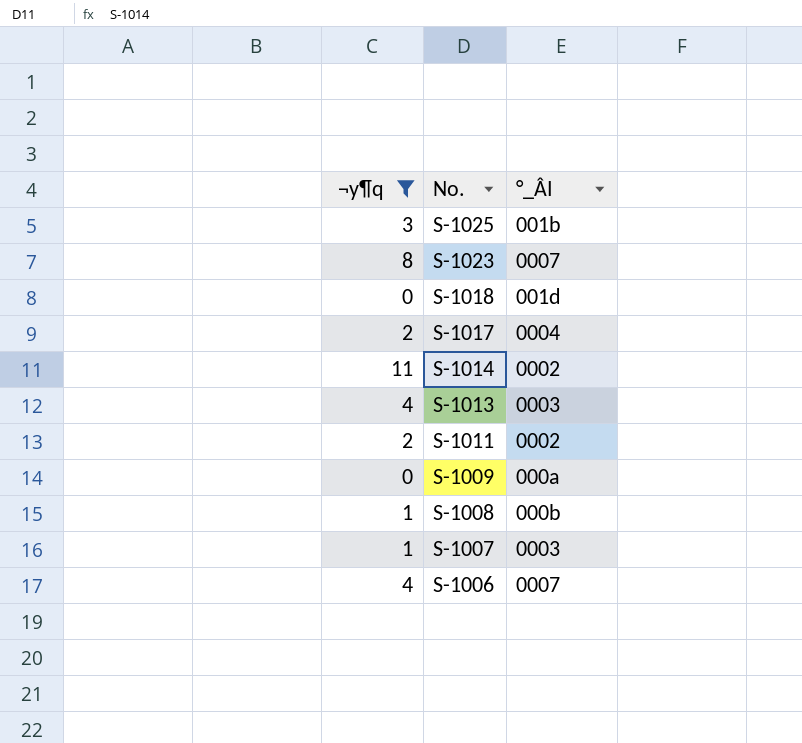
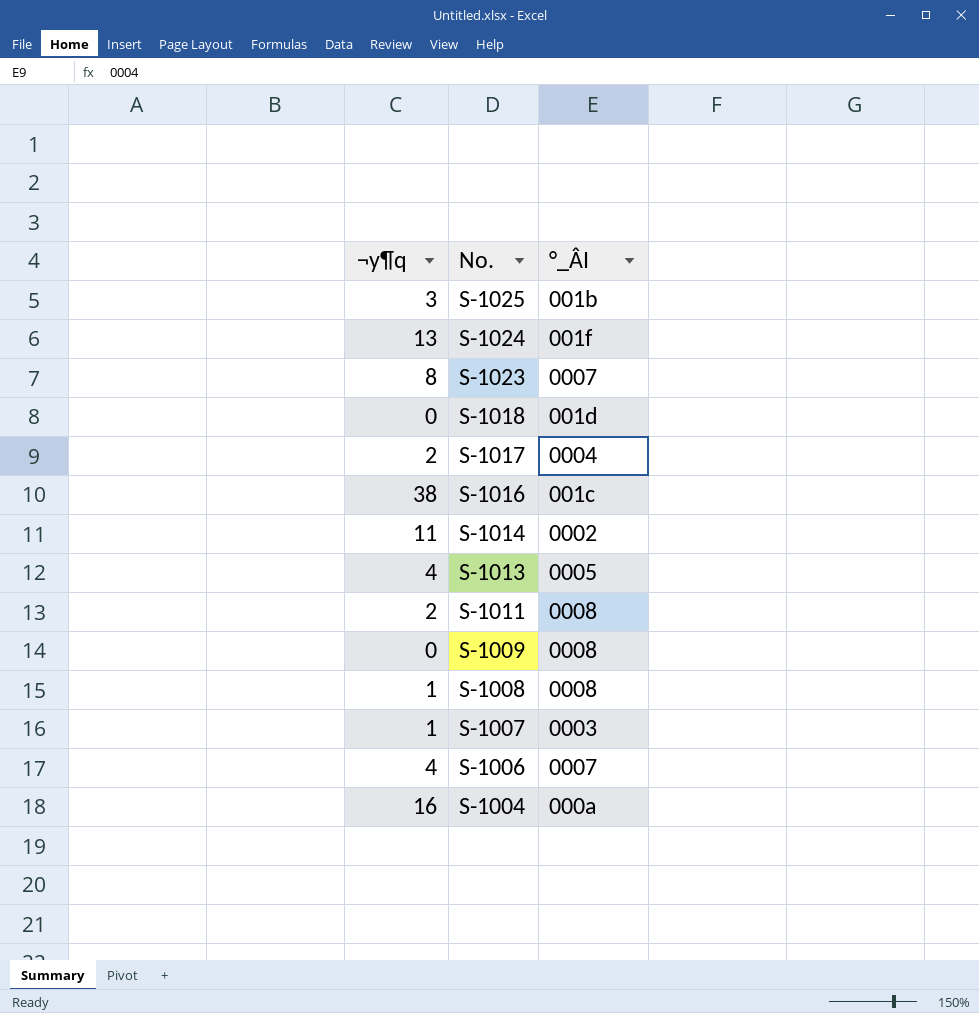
filter: ¬y¶q <= 11 -> none
S-1013 | °_ÂI: 0003 -> 0005
S-1011 | °_ÂI: 0002 -> 0008
S-1009 | °_ÂI: 000a -> 0008
S-1008 | °_ÂI: 000b -> 0008

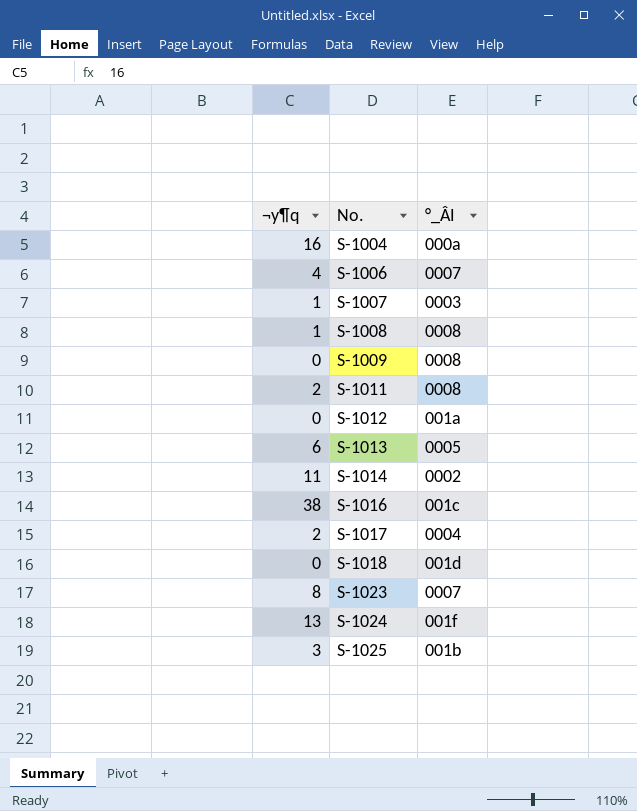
row order: No. descending -> No. ascending
row S-1012: none -> 0 | 001a
S-1013 | ¬y¶q: 4 -> 6

